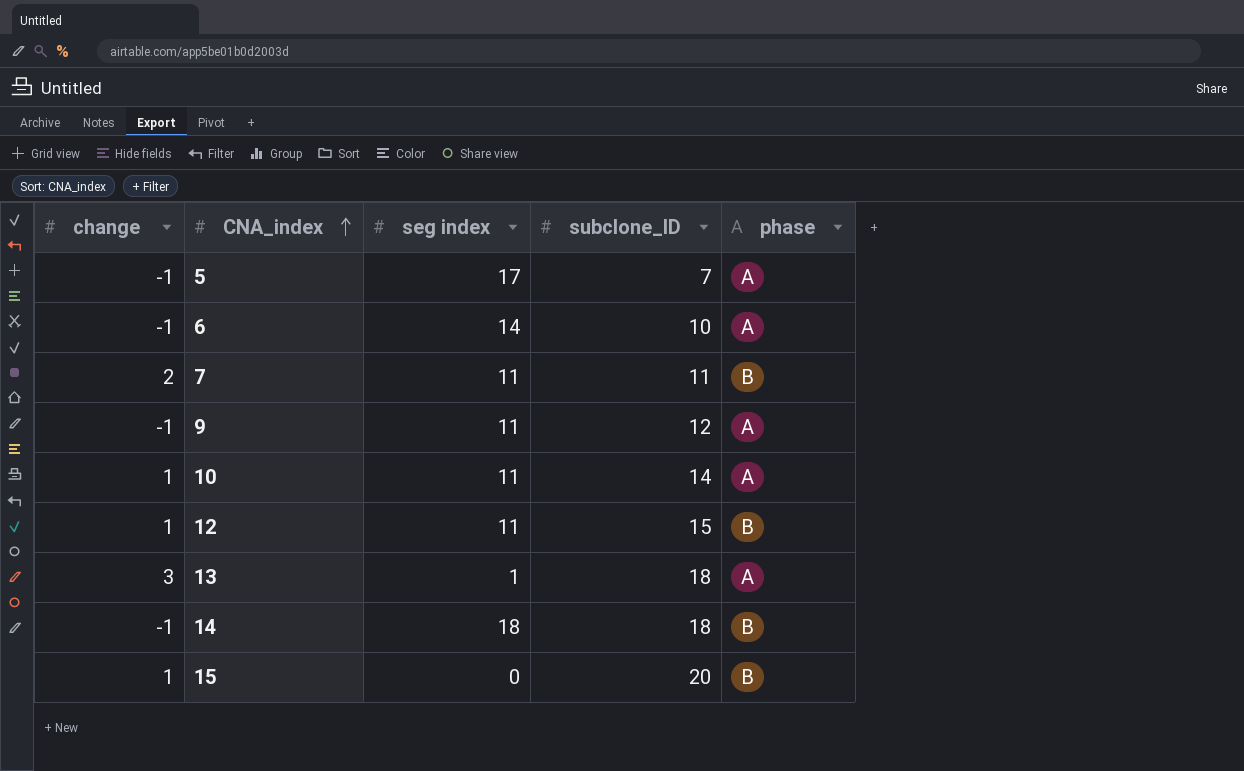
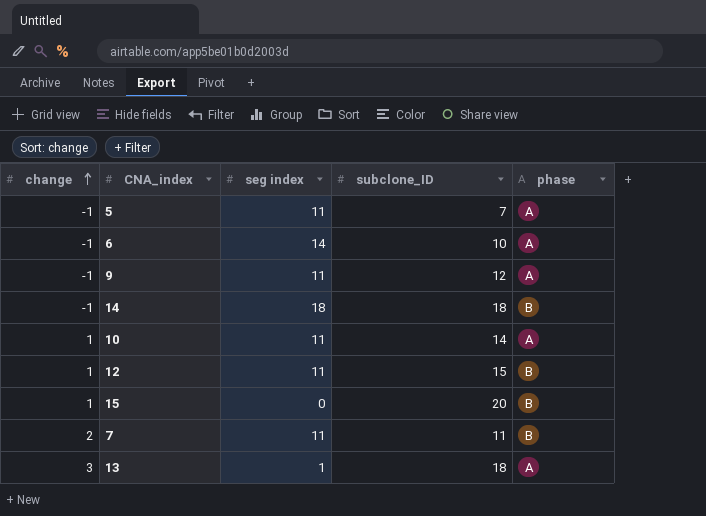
row order: CNA_index ascending -> change ascending
5 | seg index: 17 -> 11

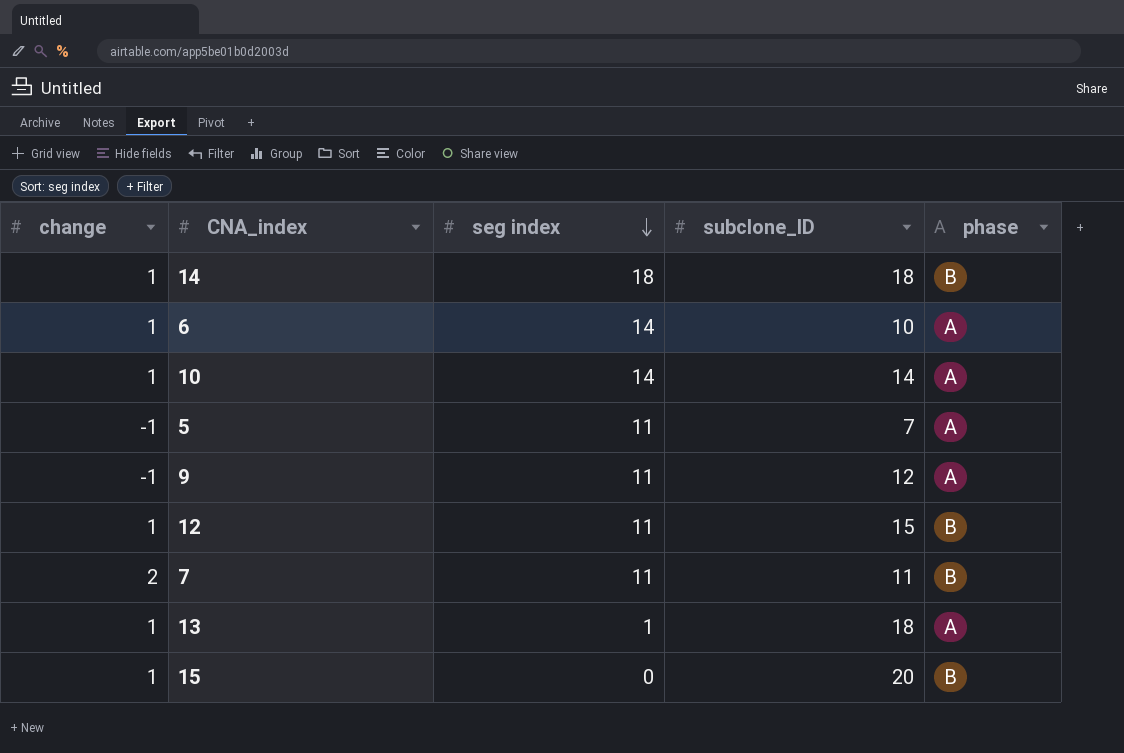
row order: change ascending -> seg index descending
14 | change: -1 -> 1
6 | change: -1 -> 1
10 | seg index: 11 -> 14
13 | change: 3 -> 1

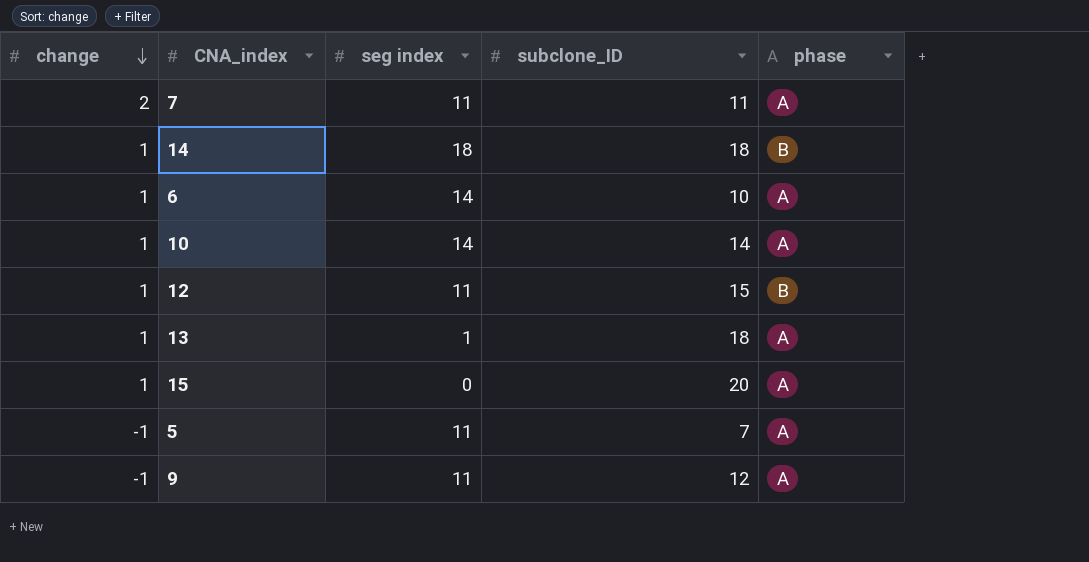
row order: seg index descending -> change descending
7 | phase: B -> A
15 | phase: B -> A

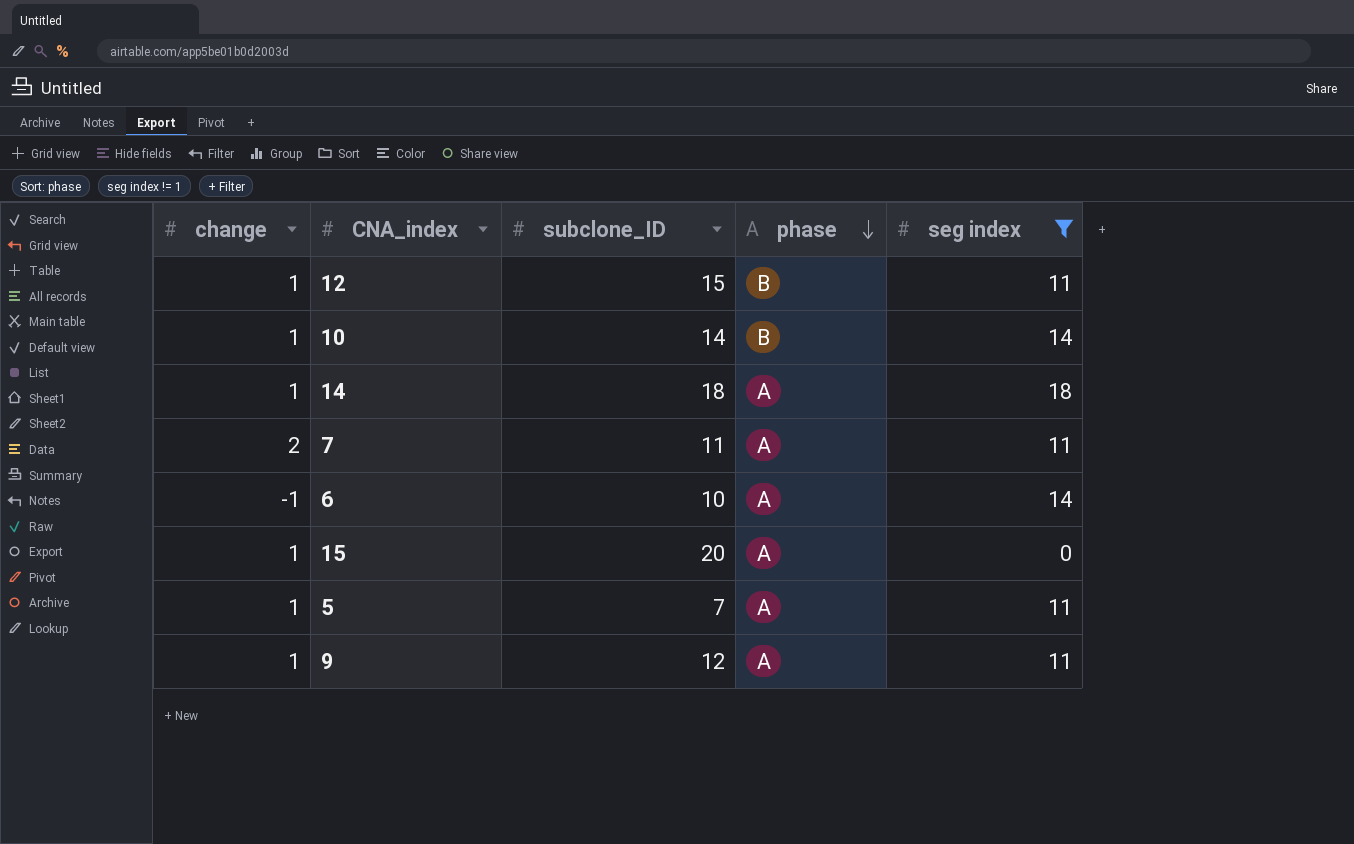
filter: none -> seg index != 1
row order: change descending -> phase descending
column seg index | position: 3 -> 5
10 | phase: A -> B
14 | phase: B -> A
6 | change: 1 -> -1
5 | change: -1 -> 1
9 | change: -1 -> 1

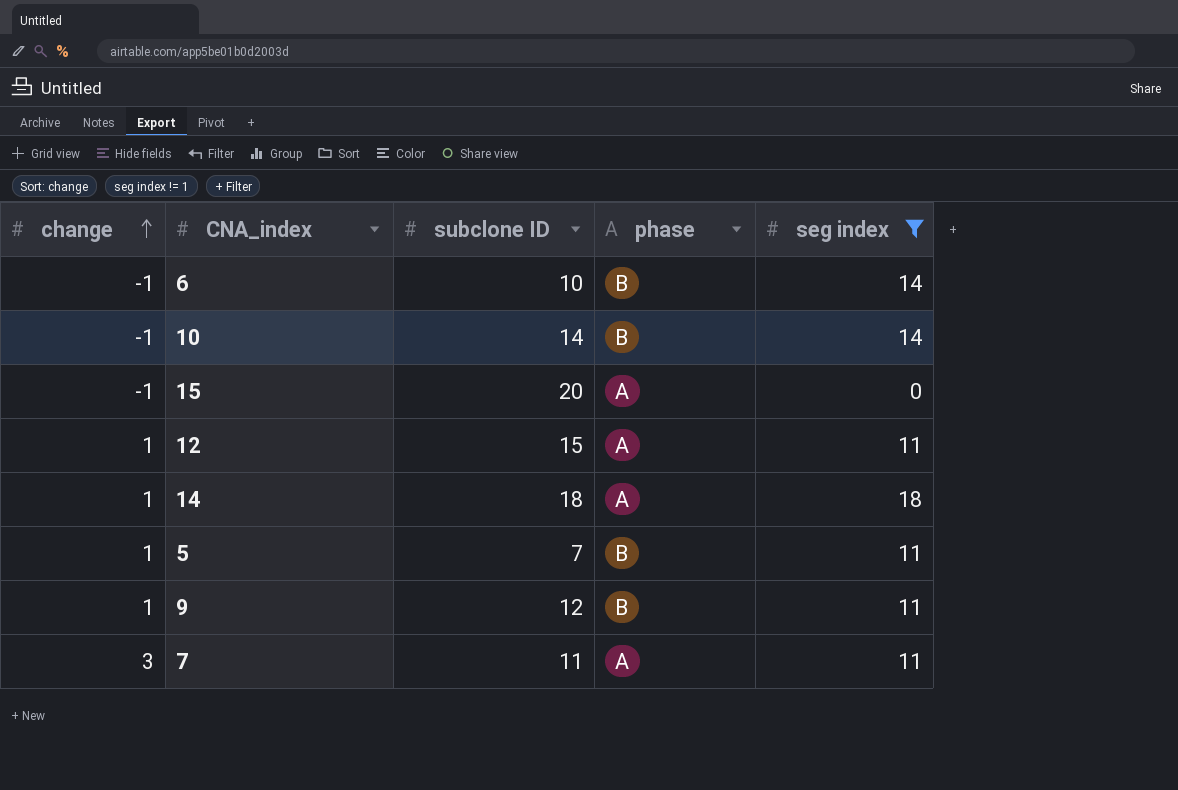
row order: phase descending -> change ascending
column name: subclone_ID -> subclone ID
6 | phase: A -> B
10 | change: 1 -> -1
15 | change: 1 -> -1
12 | phase: B -> A
5 | phase: A -> B
9 | phase: A -> B
7 | change: 2 -> 3

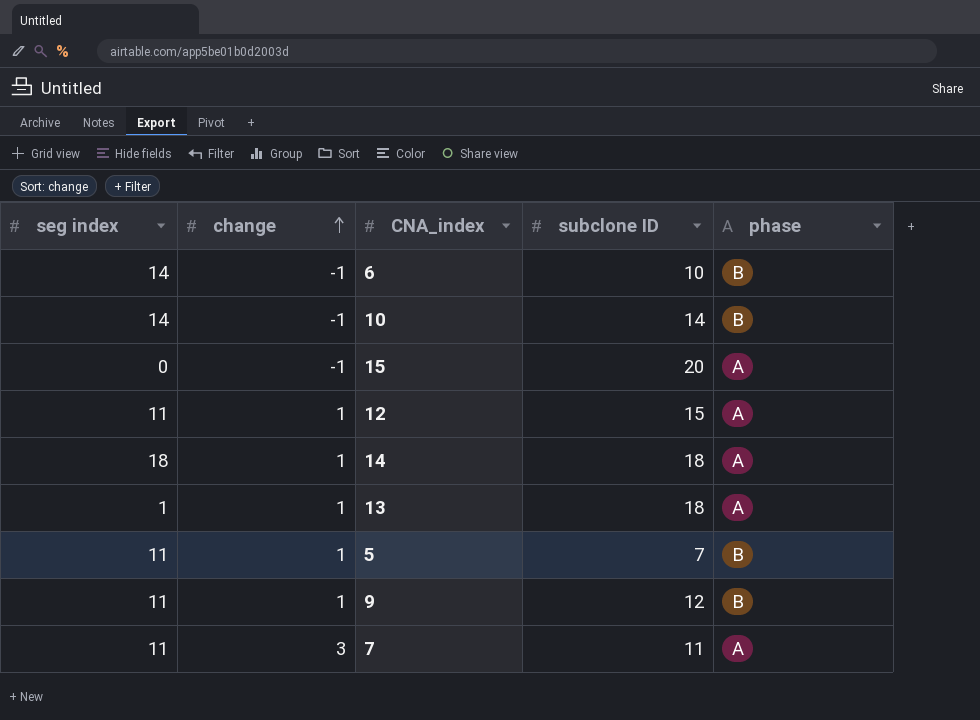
filter: seg index != 1 -> none
column seg index | position: 5 -> 1

